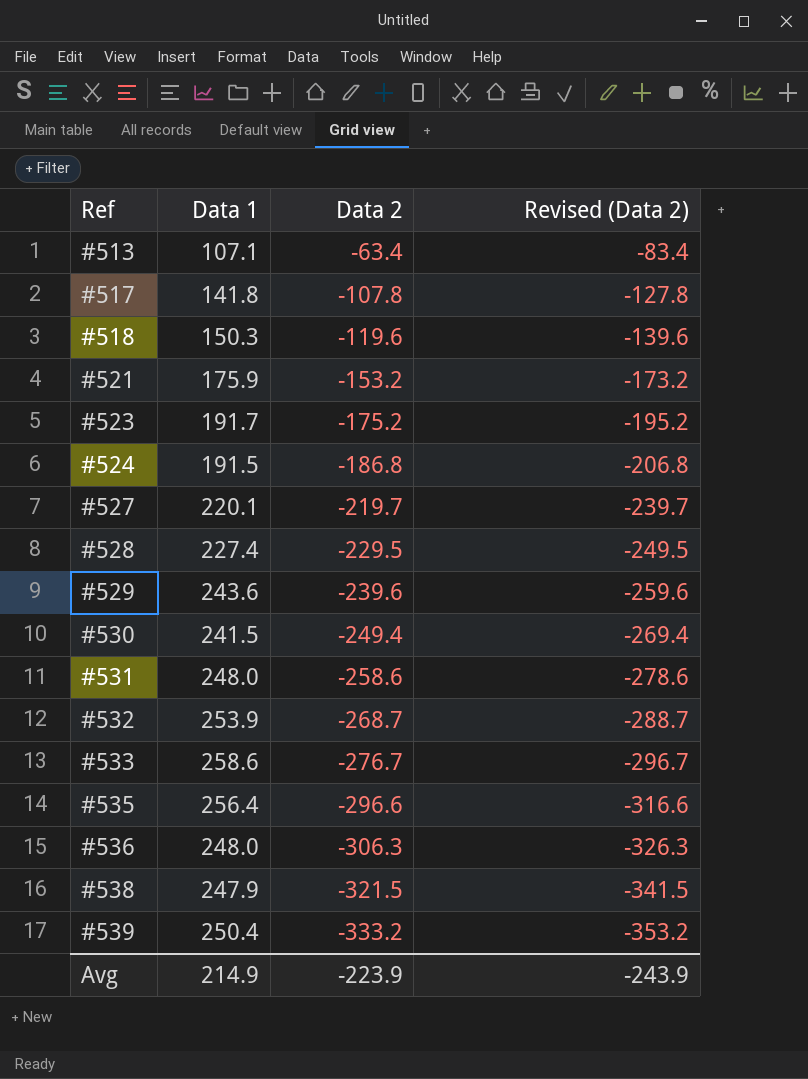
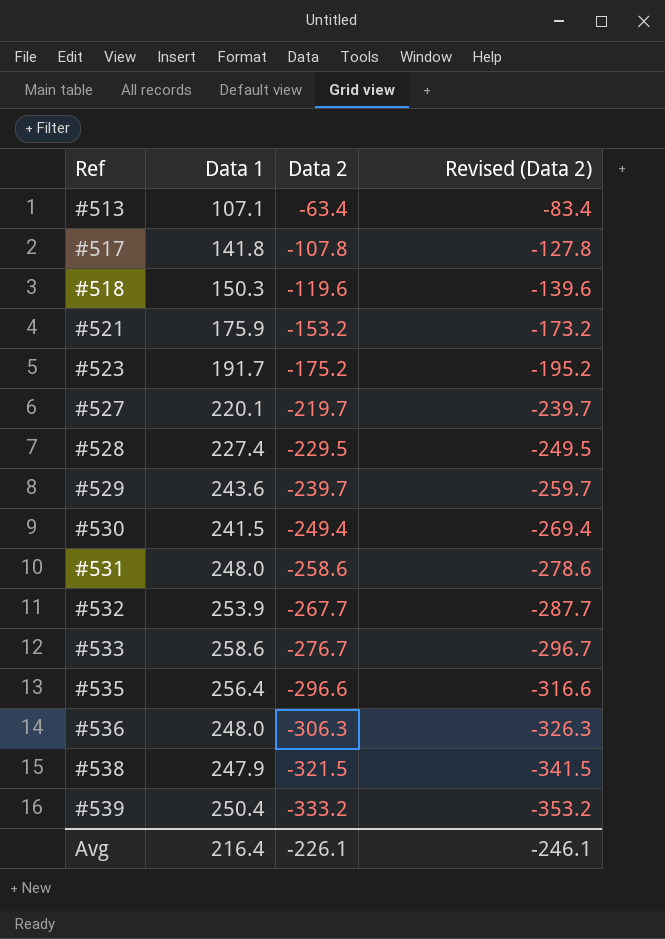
row #524: 191.5 | -186.8 | -206.8 -> none
#529 | Data 2: -239.6 -> -239.7
#529 | Revised (Data 2): -259.6 -> -259.7
#532 | Data 2: -268.7 -> -267.7
#532 | Revised (Data 2): -288.7 -> -287.7
Avg | Data 1: 214.9 -> 216.4
Avg | Data 2: -223.9 -> -226.1
Avg | Revised (Data 2): -243.9 -> -246.1

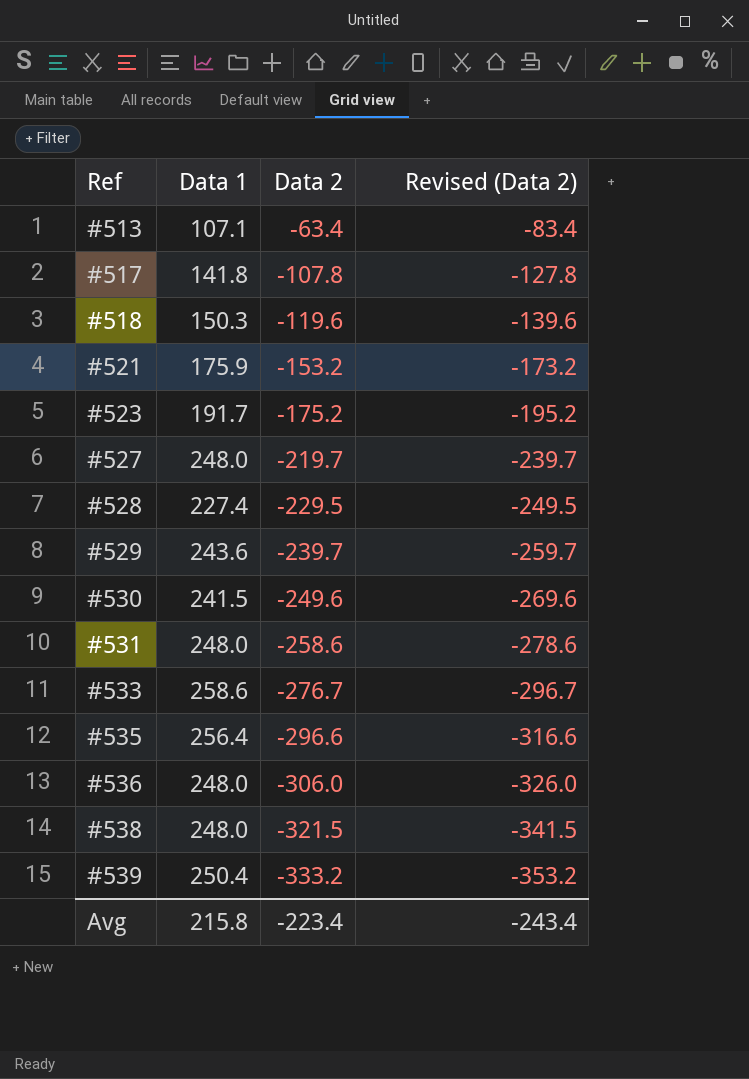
row #532: 253.9 | -267.7 | -287.7 -> none
#527 | Data 1: 220.1 -> 248.0
#530 | Data 2: -249.4 -> -249.6
#530 | Revised (Data 2): -269.4 -> -269.6
#536 | Data 2: -306.3 -> -306.0
#536 | Revised (Data 2): -326.3 -> -326.0
#538 | Data 1: 247.9 -> 248.0
Avg | Data 1: 216.4 -> 215.8
Avg | Data 2: -226.1 -> -223.4
Avg | Revised (Data 2): -246.1 -> -243.4

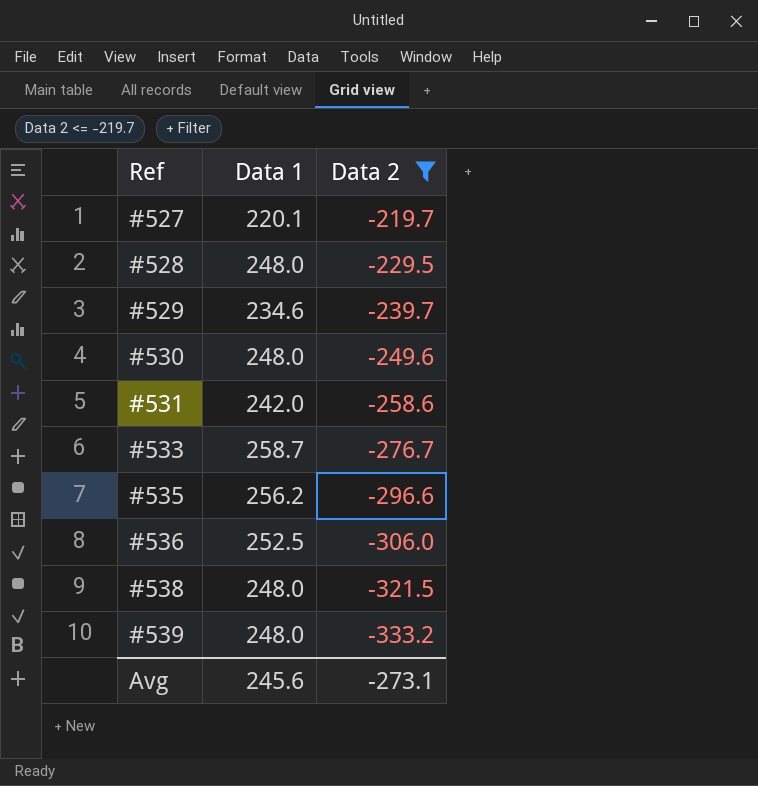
filter: none -> Data 2 <= -219.7
column Revised (Data 2) | formula: [Data 2] - 20 -> none
#527 | Data 1: 248.0 -> 220.1
#528 | Data 1: 227.4 -> 248.0
#529 | Data 1: 243.6 -> 234.6
#530 | Data 1: 241.5 -> 248.0
#531 | Data 1: 248.0 -> 242.0
#533 | Data 1: 258.6 -> 258.7
#535 | Data 1: 256.4 -> 256.2
#536 | Data 1: 248.0 -> 252.5
#539 | Data 1: 250.4 -> 248.0
Avg | Data 1: 215.8 -> 245.6
Avg | Data 2: -223.4 -> -273.1

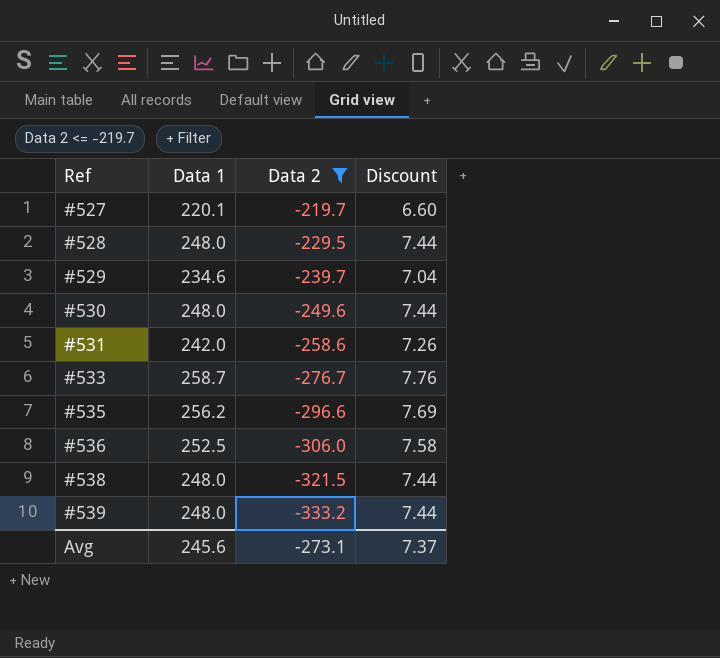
column Discount | formula: none -> [Data 1] * 0.03

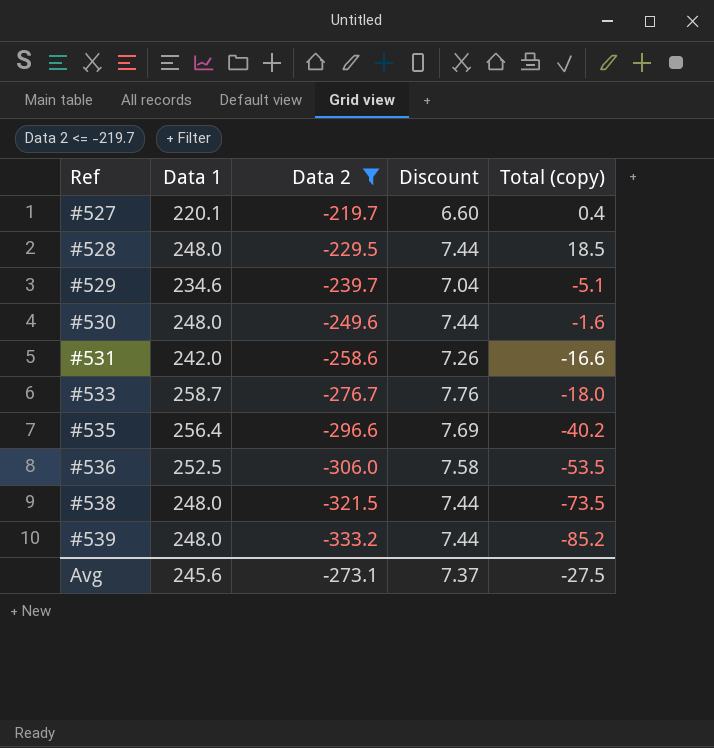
column Total (copy) | formula: none -> [Data 1] + [Data 2]
#535 | Data 1: 256.2 -> 256.4

